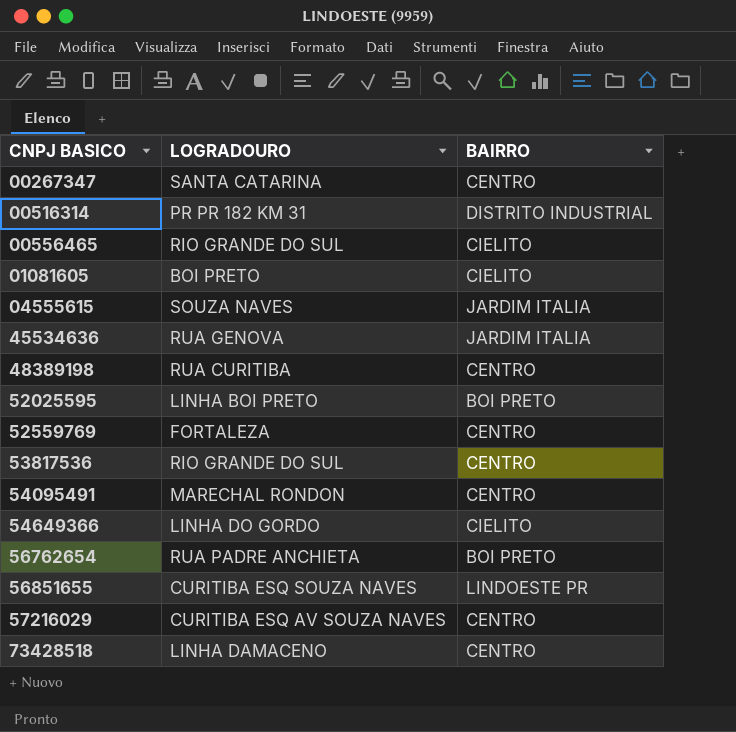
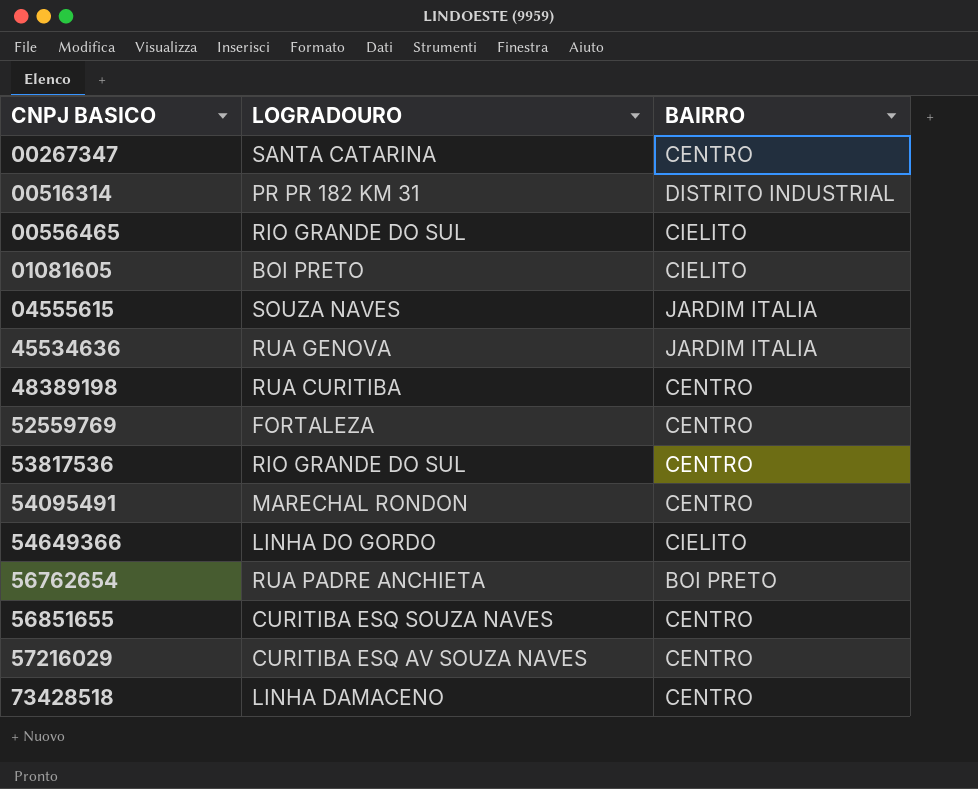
row 52025595: LINHA BOI PRETO | BOI PRETO -> none
56851655 | BAIRRO: LINDOESTE PR -> CENTRO

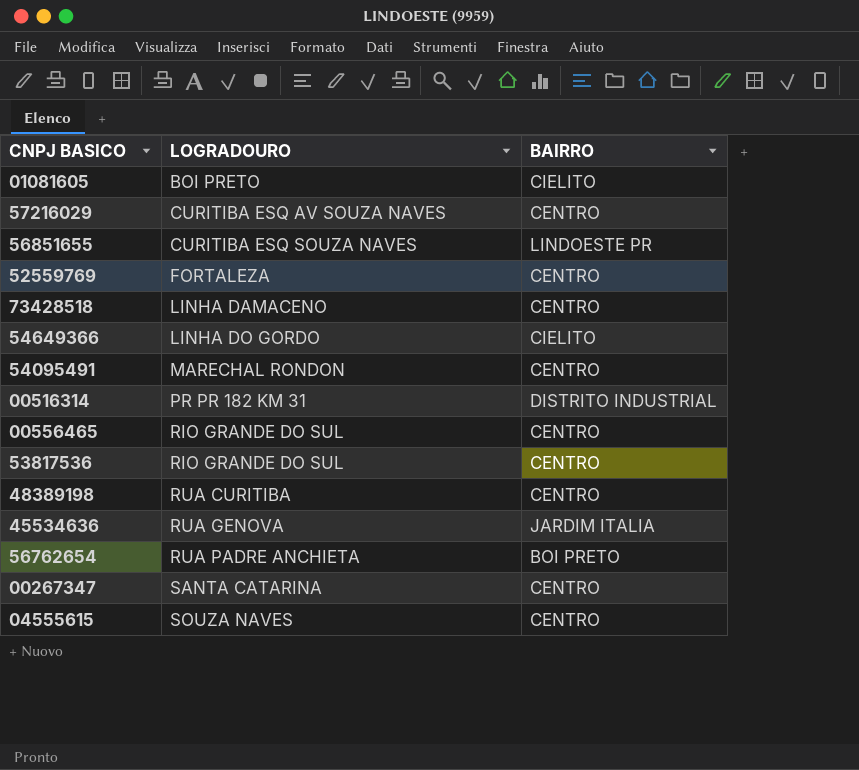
row order: CNPJ BASICO ascending -> LOGRADOURO ascending
56851655 | BAIRRO: CENTRO -> LINDOESTE PR
00556465 | BAIRRO: CIELITO -> CENTRO
04555615 | BAIRRO: JARDIM ITALIA -> CENTRO

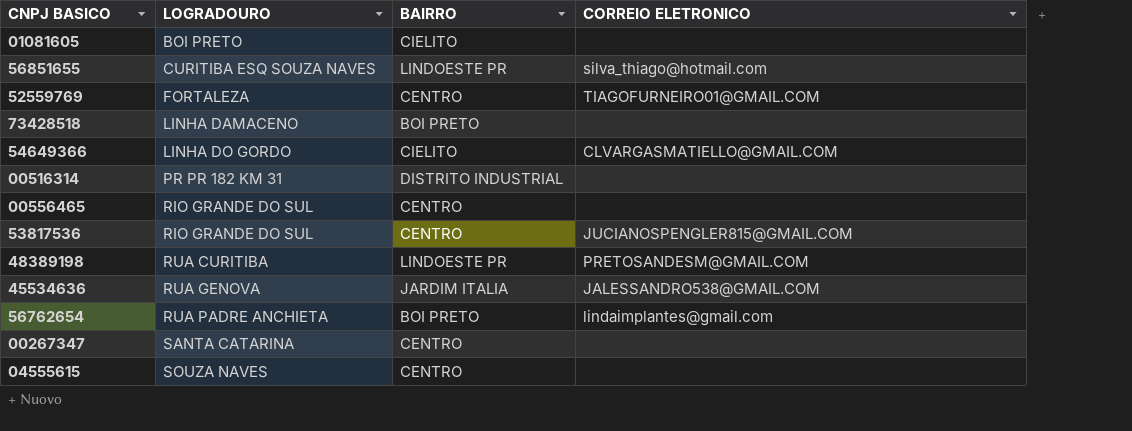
column CORREIO ELETRONICO | position: none -> 4
row 57216029: CURITIBA ESQ AV SOUZA NAVES | CENTRO -> none
row 54095491: MARECHAL RONDON | CENTRO -> none
73428518 | BAIRRO: CENTRO -> BOI PRETO
48389198 | BAIRRO: CENTRO -> LINDOESTE PR

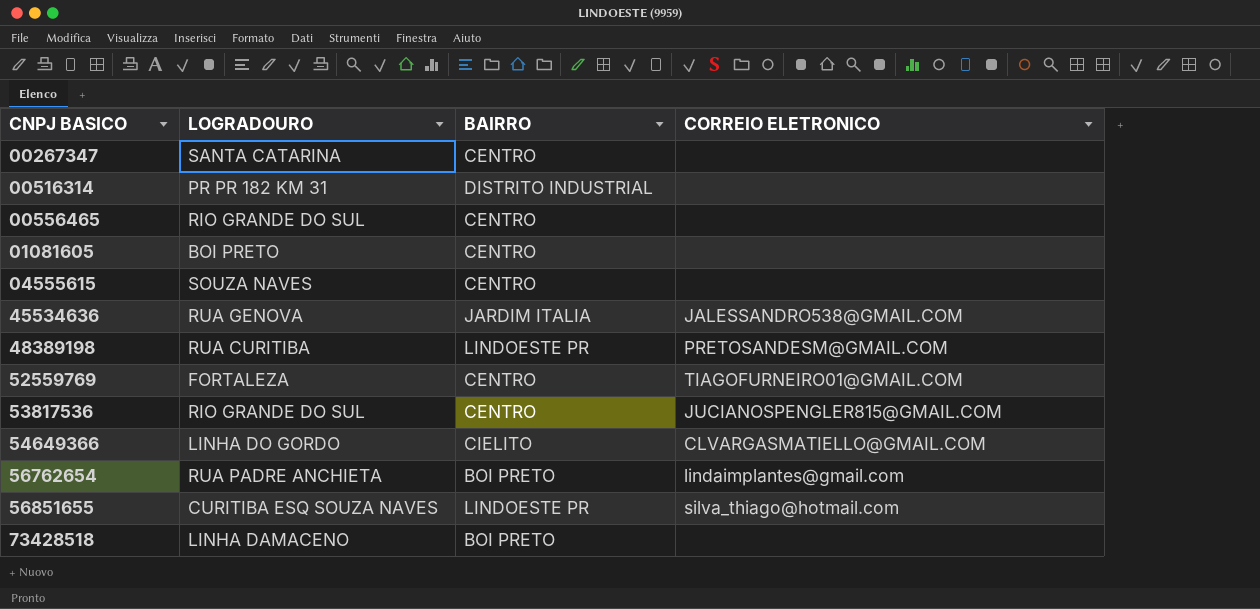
row order: LOGRADOURO ascending -> CNPJ BASICO ascending
01081605 | BAIRRO: CIELITO -> CENTRO

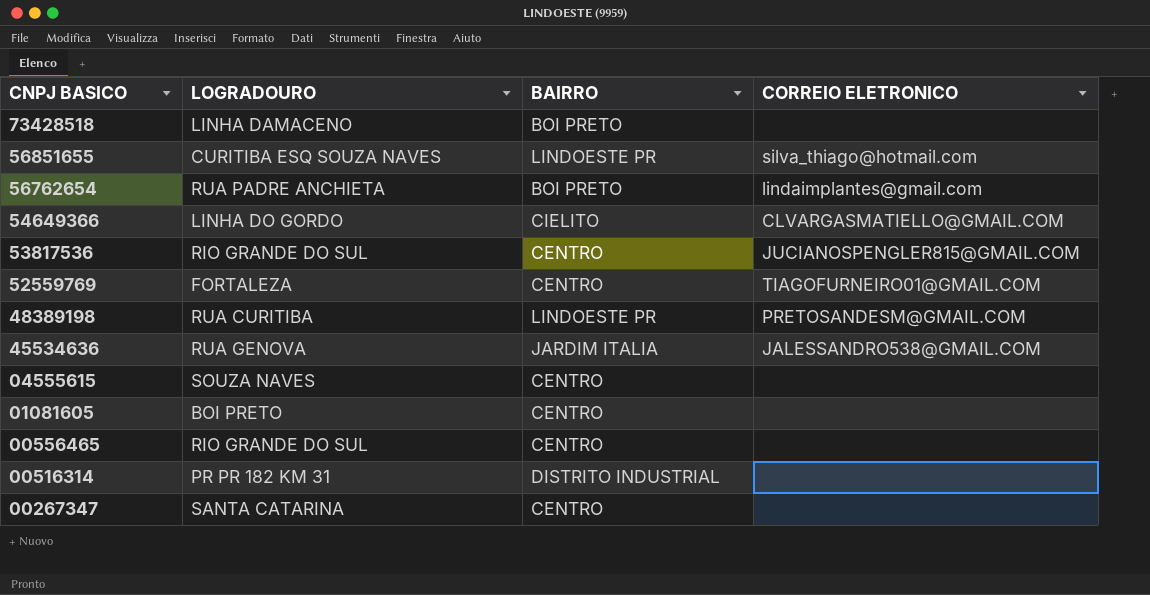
row order: CNPJ BASICO ascending -> CNPJ BASICO descending

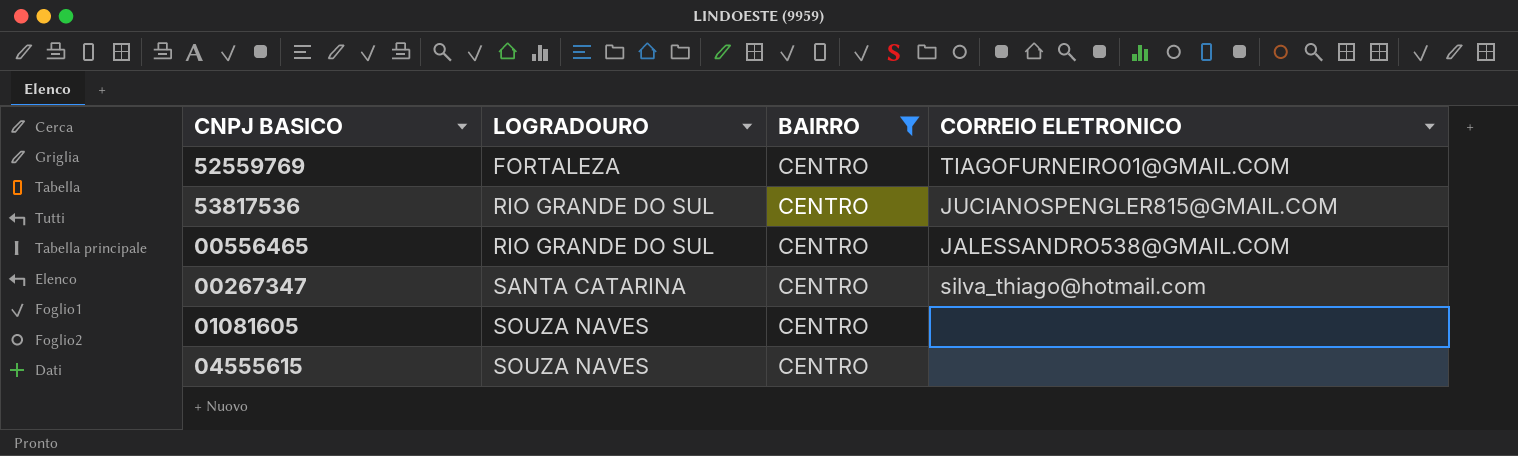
filter: none -> BAIRRO = CENTRO
row order: CNPJ BASICO descending -> LOGRADOURO ascending
00556465 | CORREIO ELETRONICO: none -> JALESSANDRO538@GMAIL.COM
00267347 | CORREIO ELETRONICO: none -> silva_thiago@hotmail.com
01081605 | LOGRADOURO: BOI PRETO -> SOUZA NAVES

